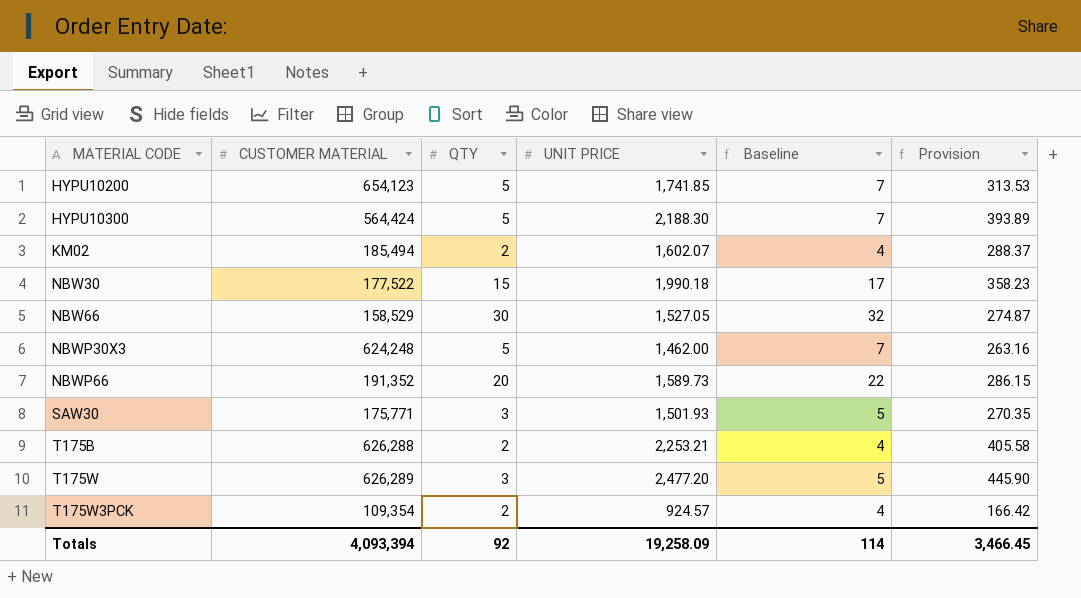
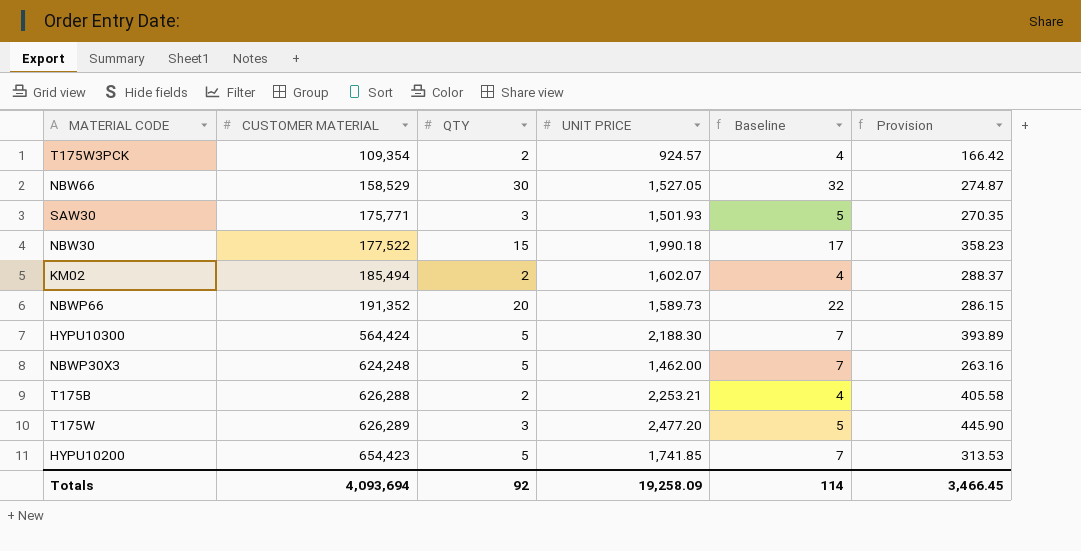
row order: MATERIAL CODE ascending -> CUSTOMER MATERIAL ascending
HYPU10200 | CUSTOMER MATERIAL: 654,123 -> 654,423
Totals | CUSTOMER MATERIAL: 4,093,394 -> 4,093,694

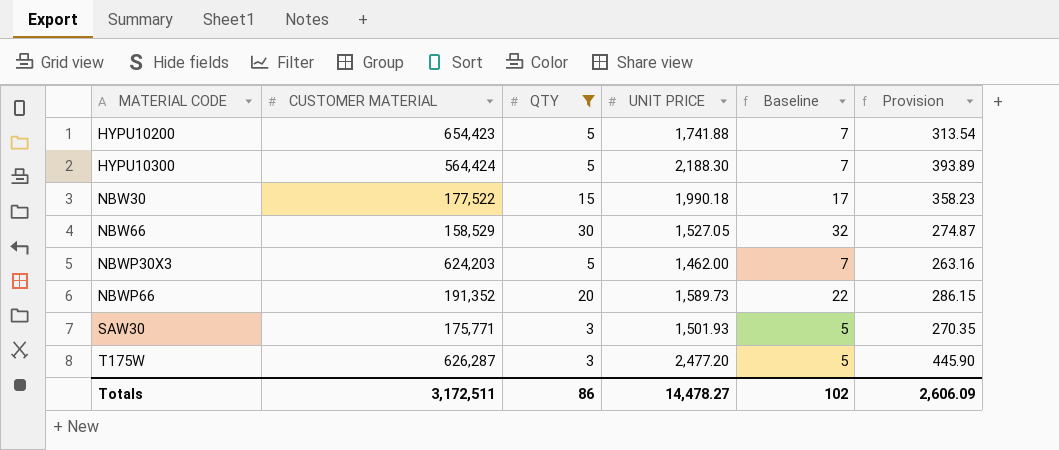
filter: none -> QTY != 2
row order: CUSTOMER MATERIAL ascending -> MATERIAL CODE ascending
HYPU10200 | UNIT PRICE: 1,741.85 -> 1,741.88
HYPU10200 | Provision: 313.53 -> 313.54
NBWP30X3 | CUSTOMER MATERIAL: 624,248 -> 624,203
T175W | CUSTOMER MATERIAL: 626,289 -> 626,287
Totals | CUSTOMER MATERIAL: 4,093,694 -> 3,172,511
Totals | QTY: 92 -> 86
Totals | UNIT PRICE: 19,258.09 -> 14,478.27
Totals | Baseline: 114 -> 102
Totals | Provision: 3,466.45 -> 2,606.09

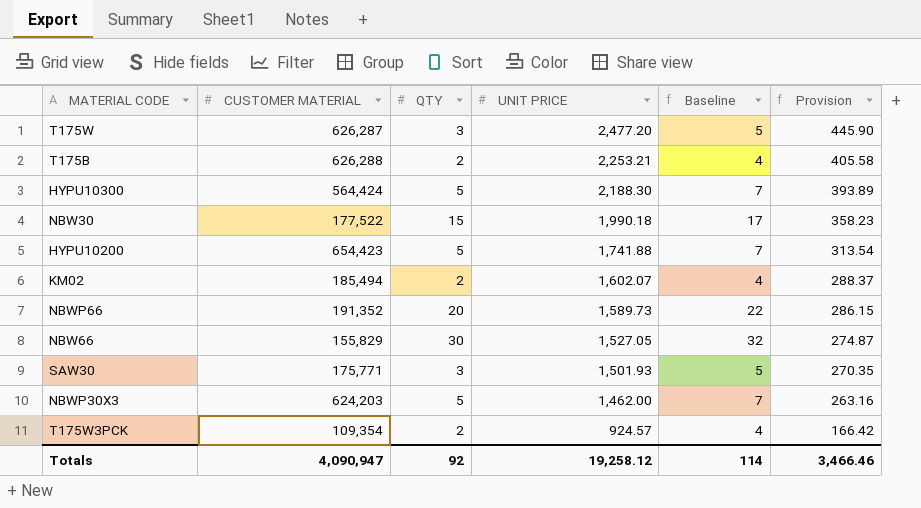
filter: QTY != 2 -> none
row order: MATERIAL CODE ascending -> UNIT PRICE descending
NBW66 | CUSTOMER MATERIAL: 158,529 -> 155,829
Totals | CUSTOMER MATERIAL: 3,172,511 -> 4,090,947
Totals | QTY: 86 -> 92
Totals | UNIT PRICE: 14,478.27 -> 19,258.12
Totals | Baseline: 102 -> 114
Totals | Provision: 2,606.09 -> 3,466.46

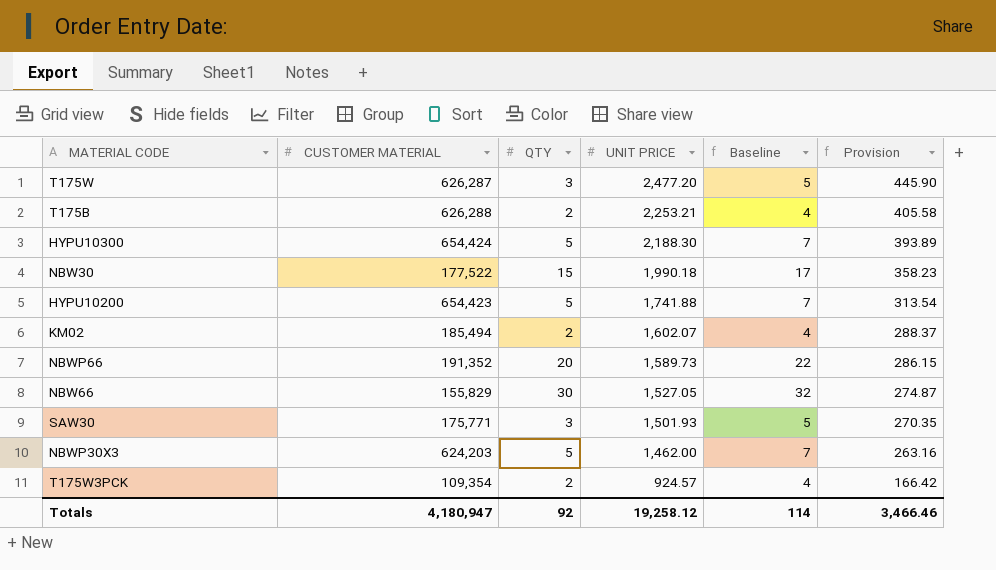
HYPU10300 | CUSTOMER MATERIAL: 564,424 -> 654,424
Totals | CUSTOMER MATERIAL: 4,090,947 -> 4,180,947

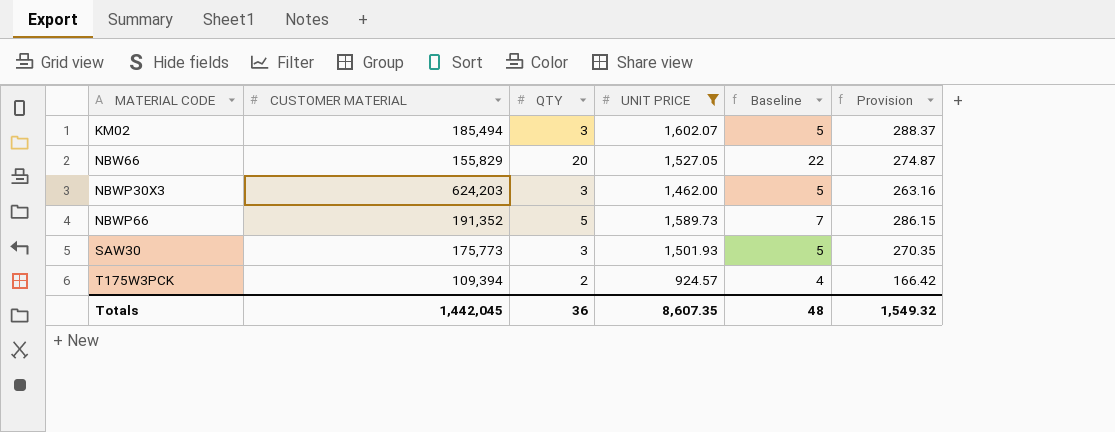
filter: none -> UNIT PRICE <= 1,602.07
row order: UNIT PRICE descending -> MATERIAL CODE ascending
KM02 | QTY: 2 -> 3
KM02 | Baseline: 4 -> 5
NBW66 | QTY: 30 -> 20
NBW66 | Baseline: 32 -> 22
NBWP30X3 | QTY: 5 -> 3
NBWP30X3 | Baseline: 7 -> 5
NBWP66 | QTY: 20 -> 5
NBWP66 | Baseline: 22 -> 7
SAW30 | CUSTOMER MATERIAL: 175,771 -> 175,773
T175W3PCK | CUSTOMER MATERIAL: 109,354 -> 109,394
Totals | CUSTOMER MATERIAL: 4,180,947 -> 1,442,045
Totals | QTY: 92 -> 36
Totals | UNIT PRICE: 19,258.12 -> 8,607.35
Totals | Baseline: 114 -> 48
Totals | Provision: 3,466.46 -> 1,549.32

